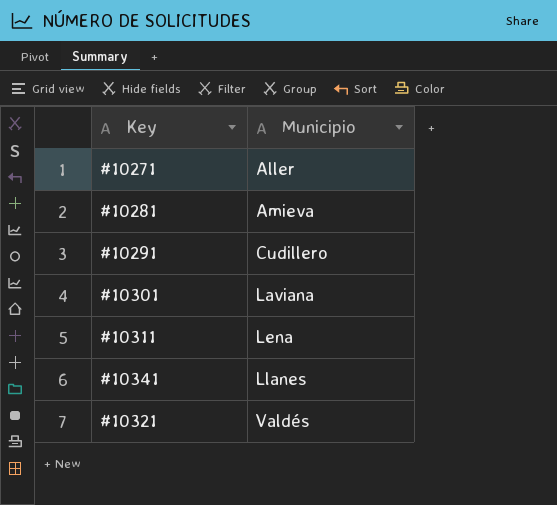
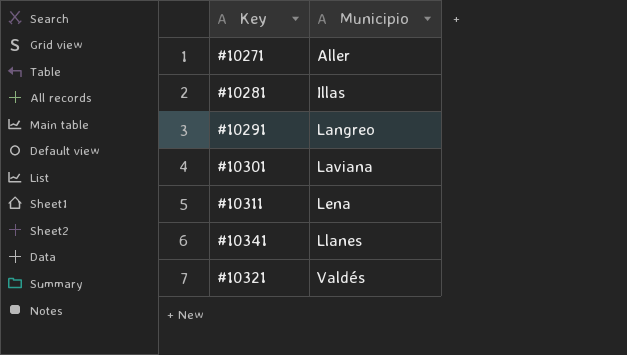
#10281 | Municipio: Amieva -> Illas
#10291 | Municipio: Cudillero -> Langreo

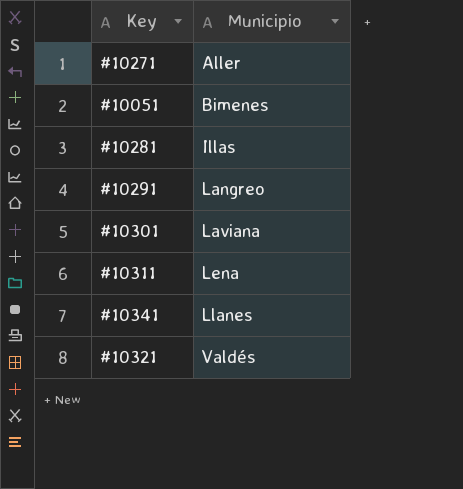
row #10051: none -> Bimenes

